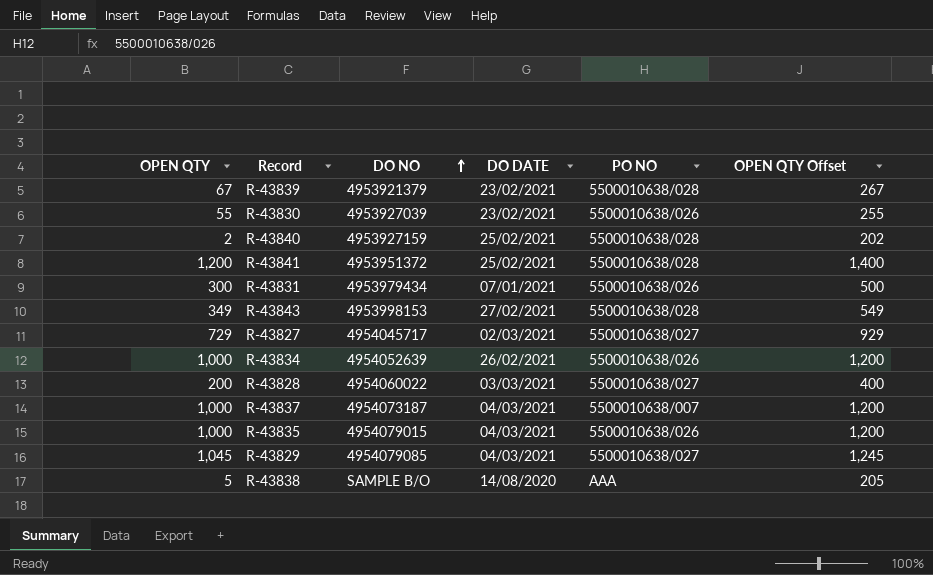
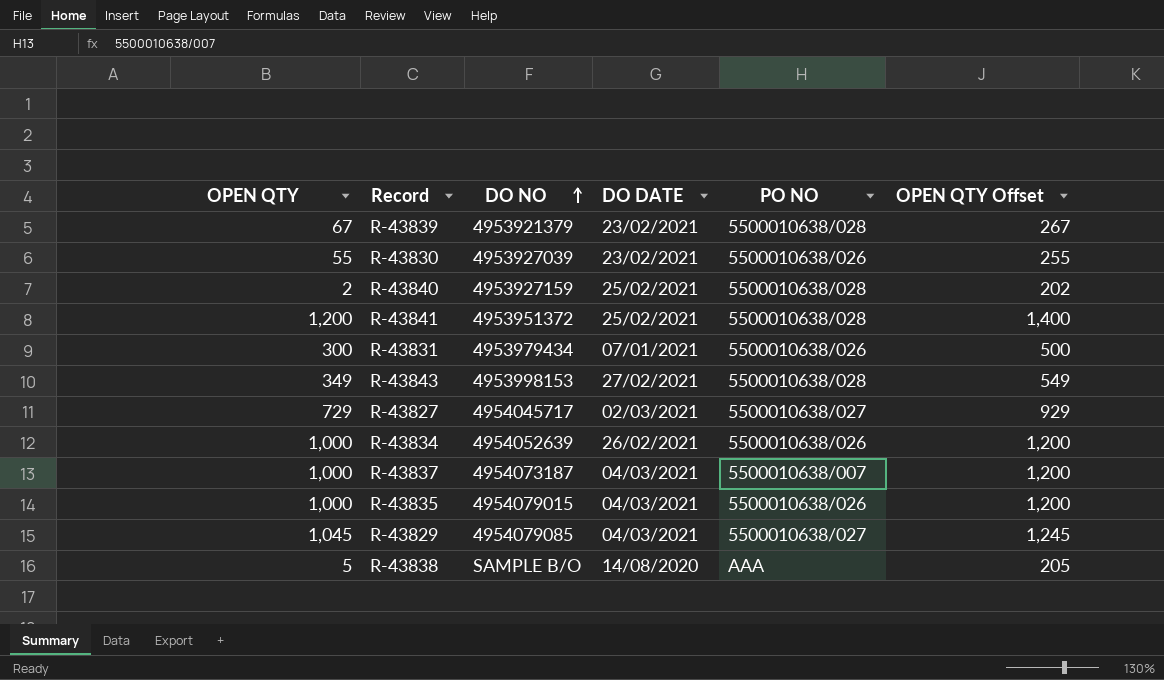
row R-43828: 200 | 4954060022 | 03/03/2021 | 5500010638/027 | 400 -> none

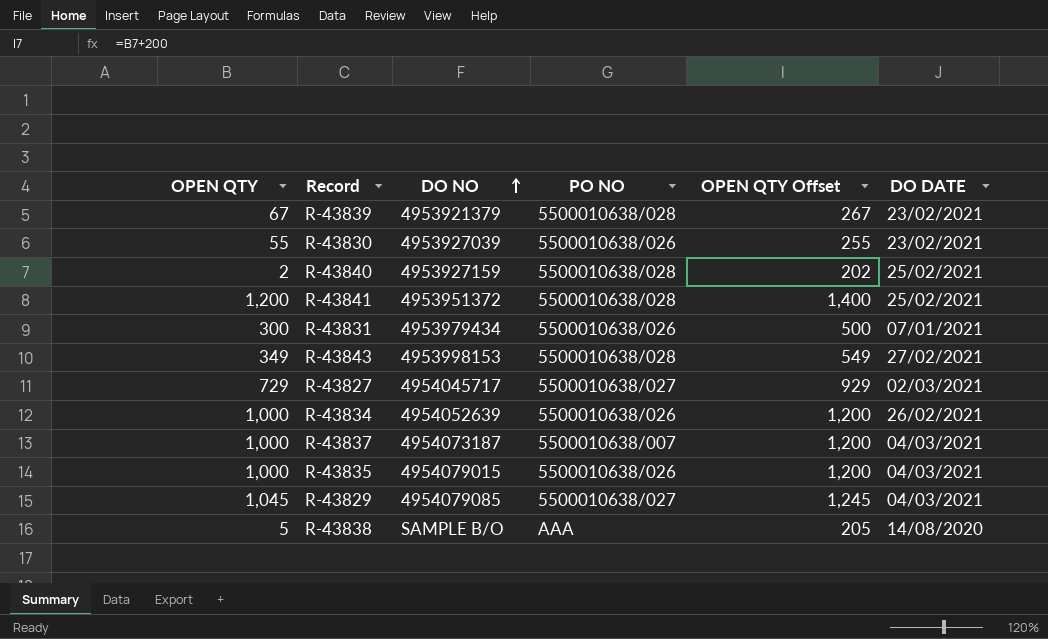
column DO DATE | position: 4 -> 6

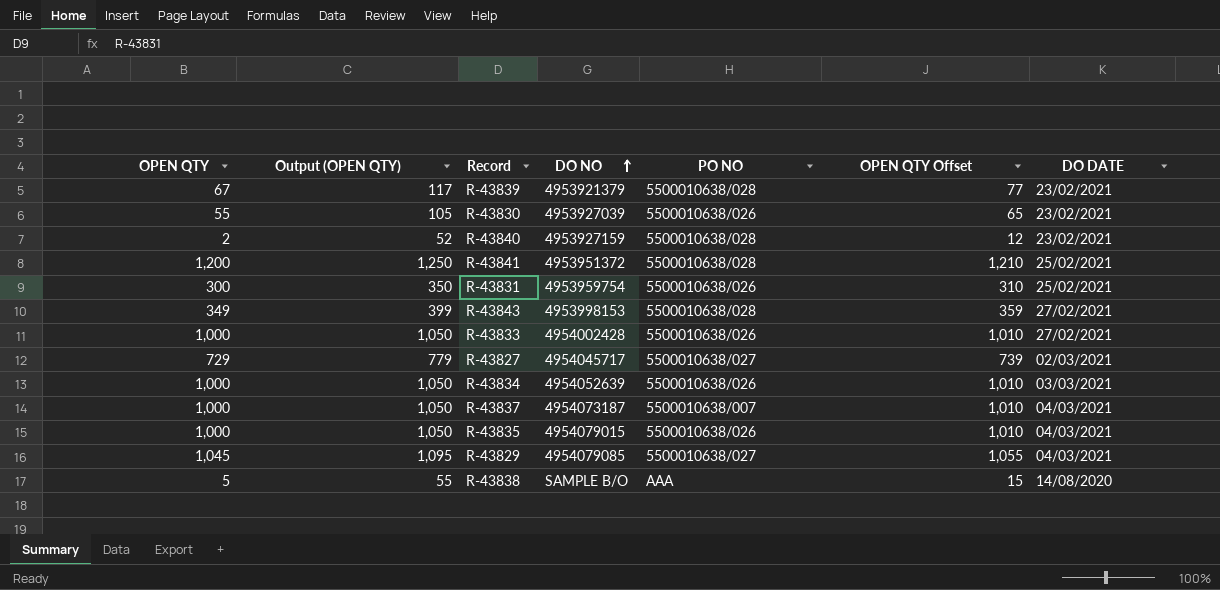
column Output (OPEN QTY) | formula: none -> [OPEN QTY] + 50
column OPEN QTY Offset | formula: [OPEN QTY] + 200 -> [OPEN QTY] + 10
R-43840 | DO DATE: 25/02/2021 -> 23/02/2021
R-43831 | DO NO: 4953979434 -> 4953959754
R-43831 | DO DATE: 07/01/2021 -> 25/02/2021
row R-43833: none -> 1,000 | 1,050 | 4954002428 | 5500010638/026 | 1,010 | 27/02/2021
R-43834 | DO DATE: 26/02/2021 -> 03/03/2021

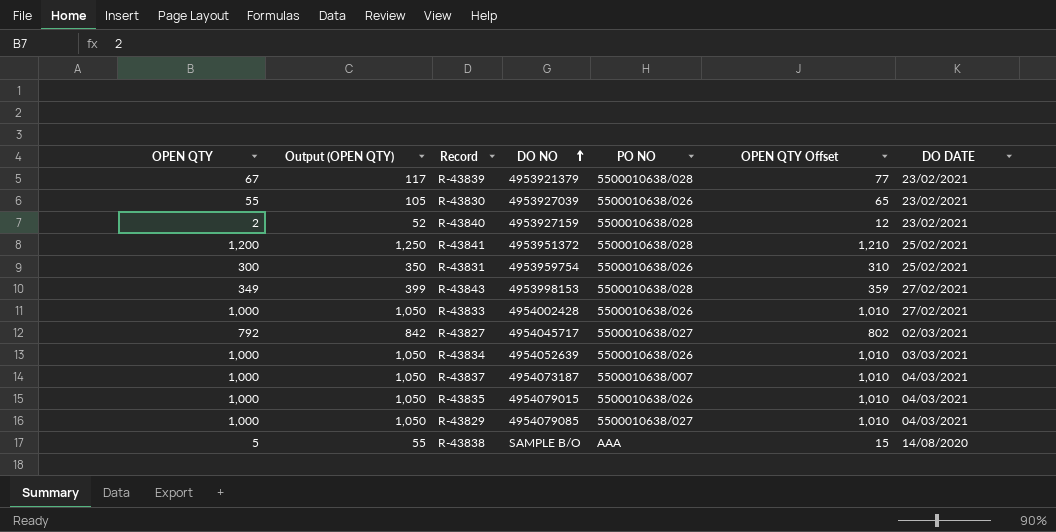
R-43827 | OPEN QTY: 729 -> 792
R-43827 | Output (OPEN QTY): 779 -> 842
R-43827 | OPEN QTY Offset: 739 -> 802
R-43829 | OPEN QTY: 1,045 -> 1,000
R-43829 | Output (OPEN QTY): 1,095 -> 1,050
R-43829 | OPEN QTY Offset: 1,055 -> 1,010

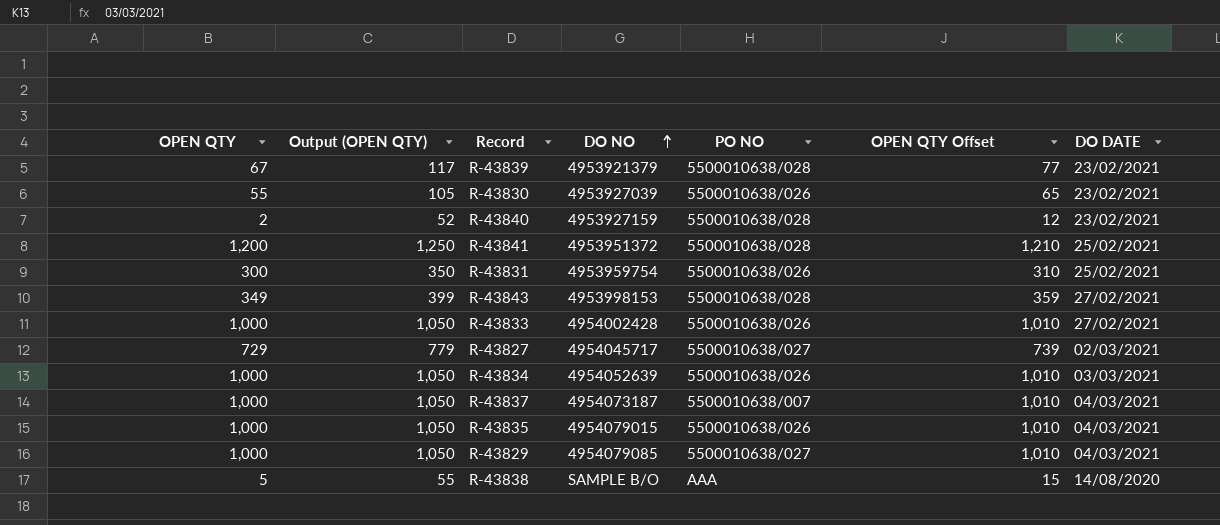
R-43827 | OPEN QTY: 792 -> 729
R-43827 | Output (OPEN QTY): 842 -> 779
R-43827 | OPEN QTY Offset: 802 -> 739

